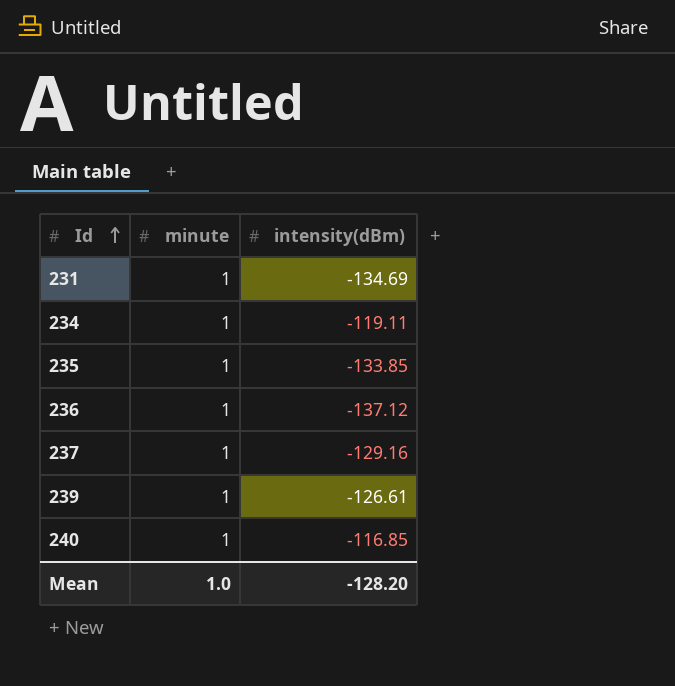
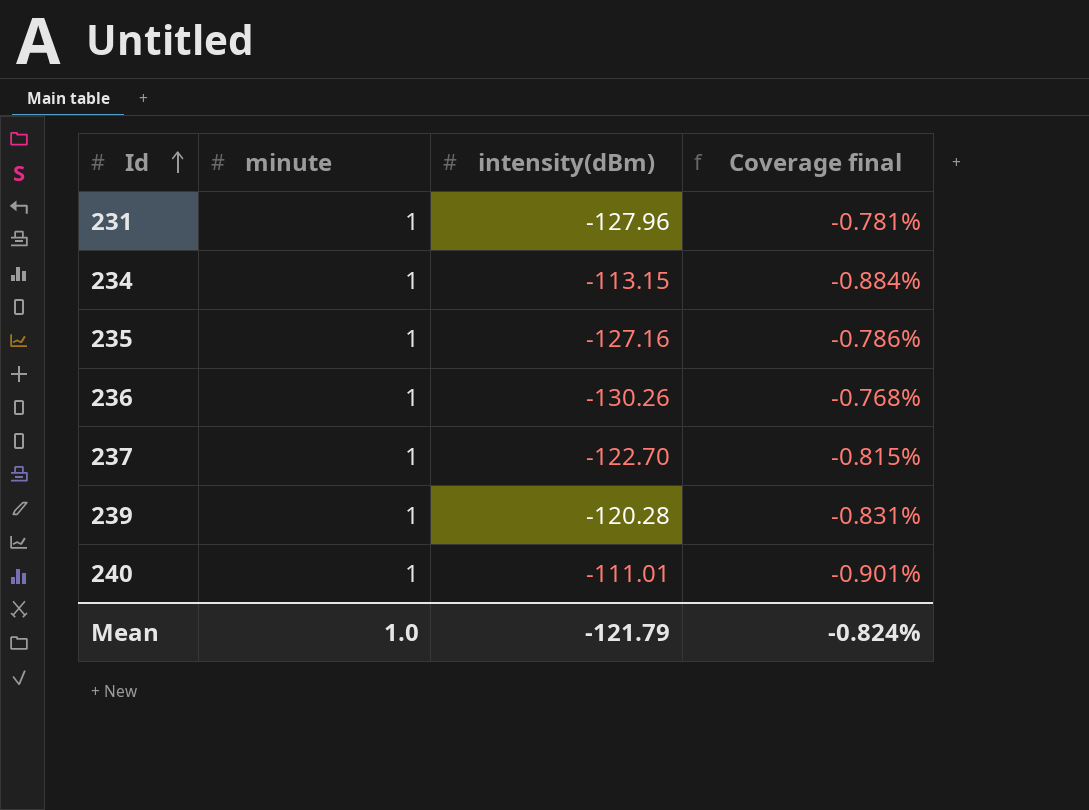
column Coverage final | formula: none -> [minute] / [intensity(dBm)]
231 | intensity(dBm): -134.69 -> -127.96
234 | intensity(dBm): -119.11 -> -113.15
235 | intensity(dBm): -133.85 -> -127.16
236 | intensity(dBm): -137.12 -> -130.26
237 | intensity(dBm): -129.16 -> -122.70
239 | intensity(dBm): -126.61 -> -120.28
240 | intensity(dBm): -116.85 -> -111.01
Mean | intensity(dBm): -128.20 -> -121.79

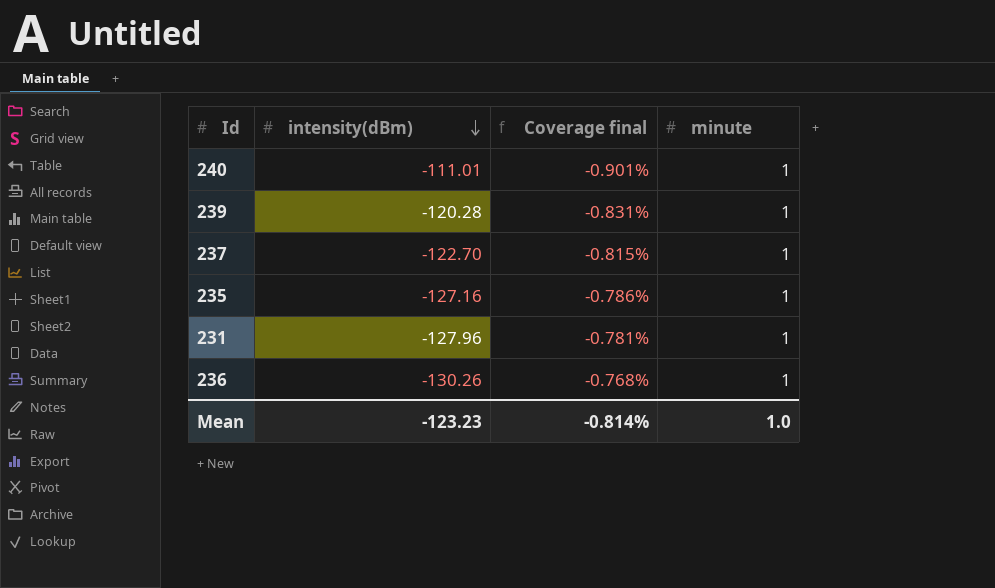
row order: Id ascending -> intensity(dBm) descending
column minute | position: 2 -> 4
row 234: 1 | -113.15 | -0.884% -> none
Mean | intensity(dBm): -121.79 -> -123.23
Mean | Coverage final: -0.824% -> -0.814%

